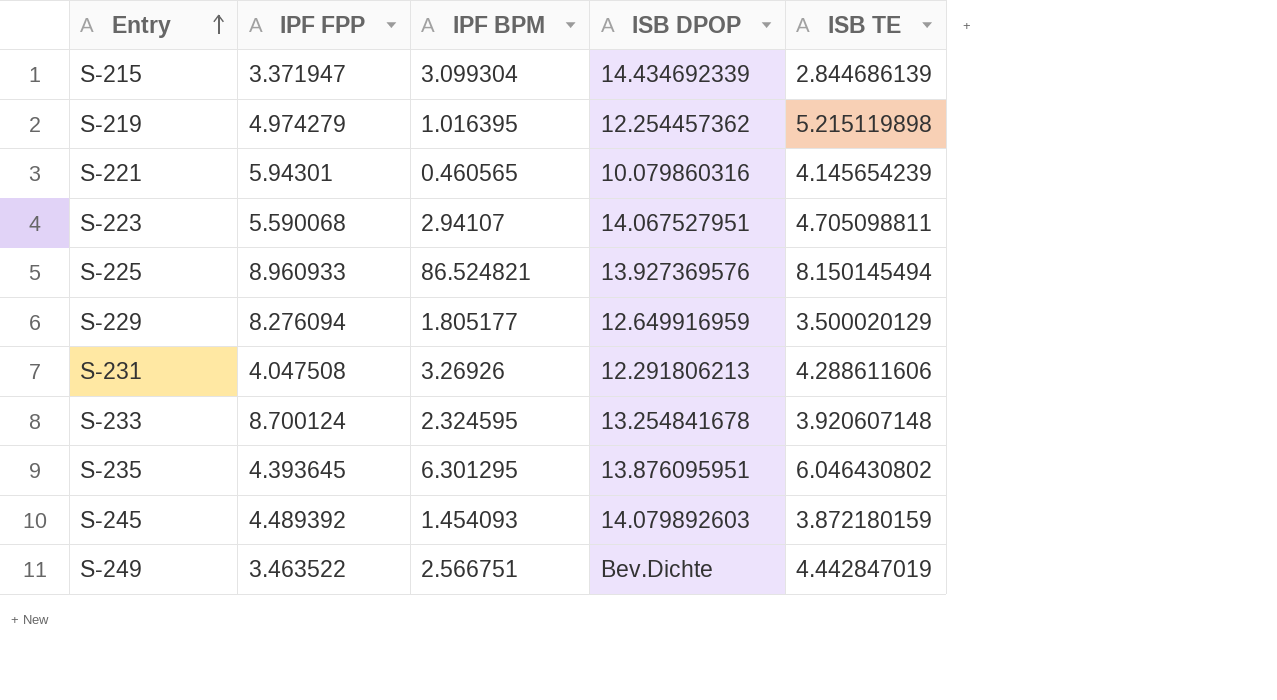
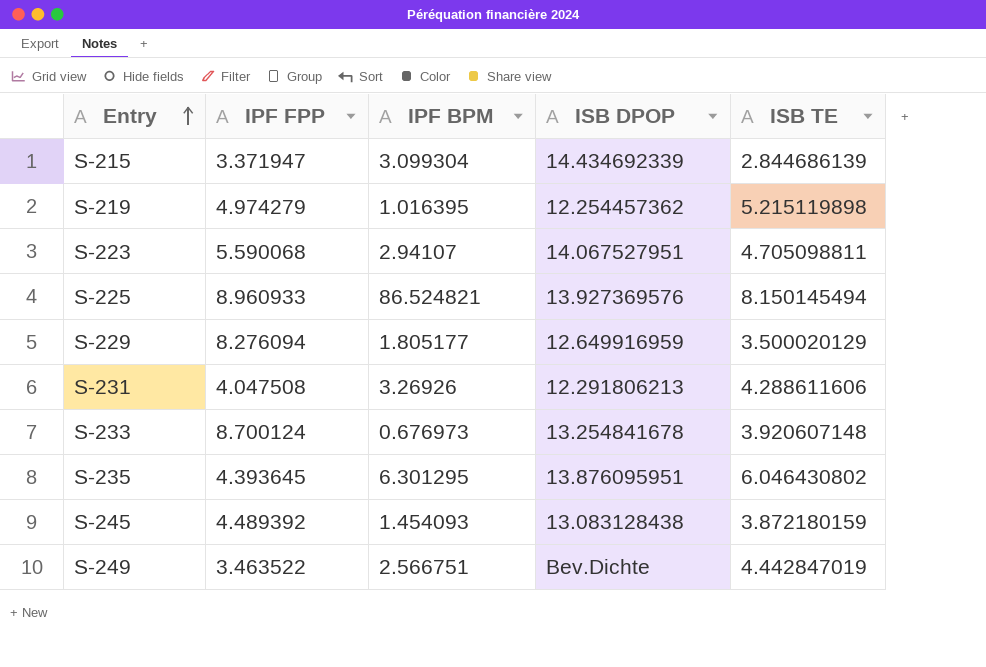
row S-221: 5.94301 | 0.460565 | 10.079860316 | 4.145654239 -> none
S-233 | IPF BPM: 2.324595 -> 0.676973
S-245 | ISB DPOP: 14.079892603 -> 13.083128438

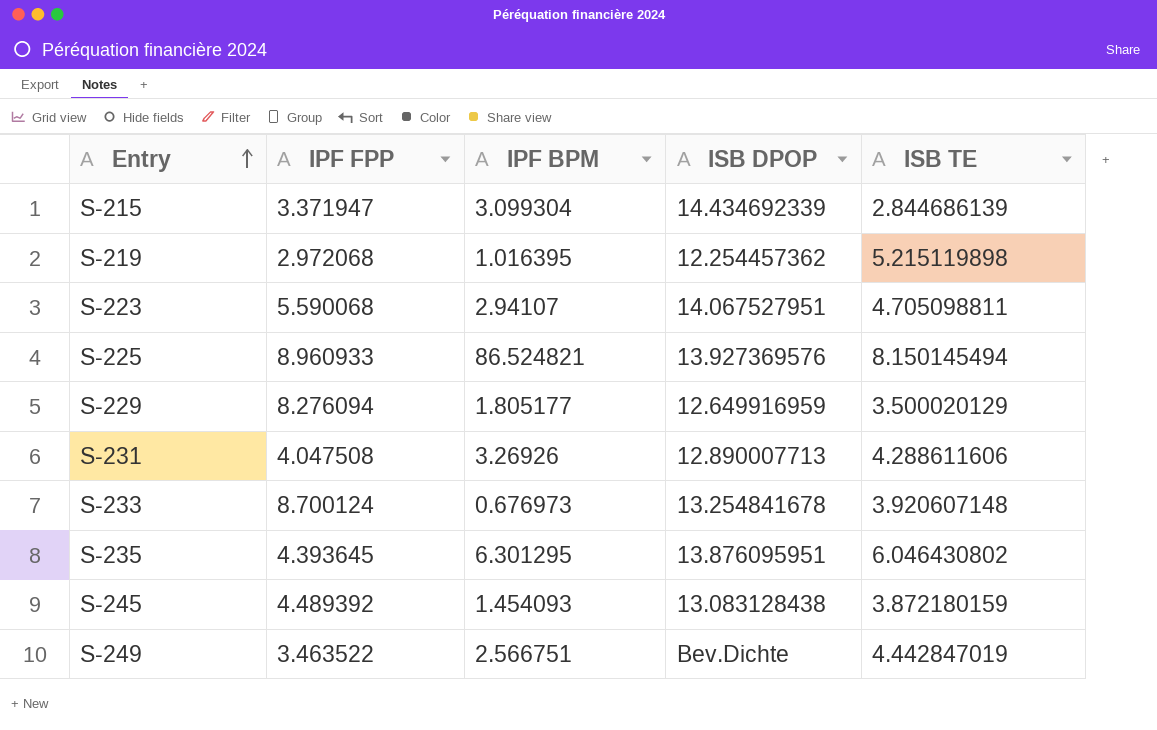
S-219 | IPF FPP: 4.974279 -> 2.972068
S-231 | ISB DPOP: 12.291806213 -> 12.890007713

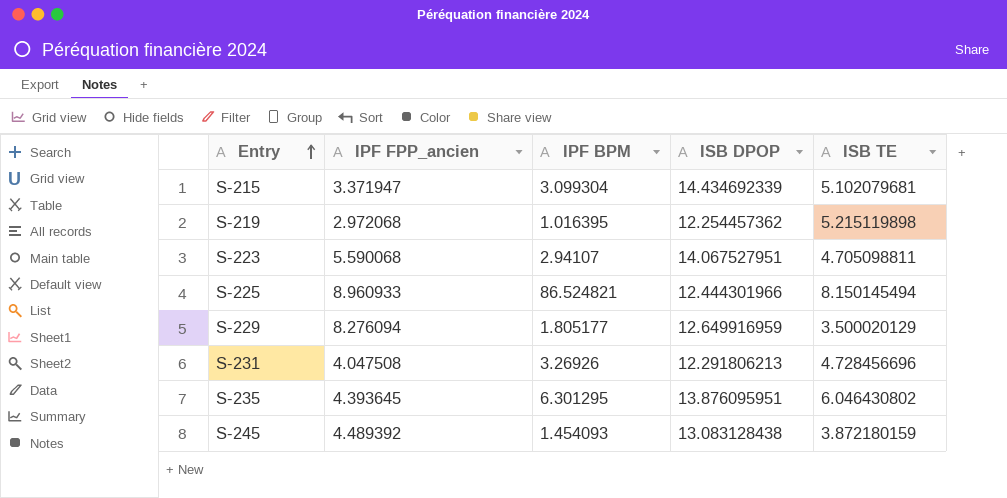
column name: IPF FPP -> IPF FPP_ancien
row S-233: 8.700124 | 0.676973 | 13.254841678 | 3.920607148 -> none
row S-249: 3.463522 | 2.566751 | Bev.Dichte | 4.442847019 -> none
S-215 | ISB TE: 2.844686139 -> 5.102079681
S-225 | ISB DPOP: 13.927369576 -> 12.444301966
S-231 | ISB DPOP: 12.890007713 -> 12.291806213
S-231 | ISB TE: 4.288611606 -> 4.728456696

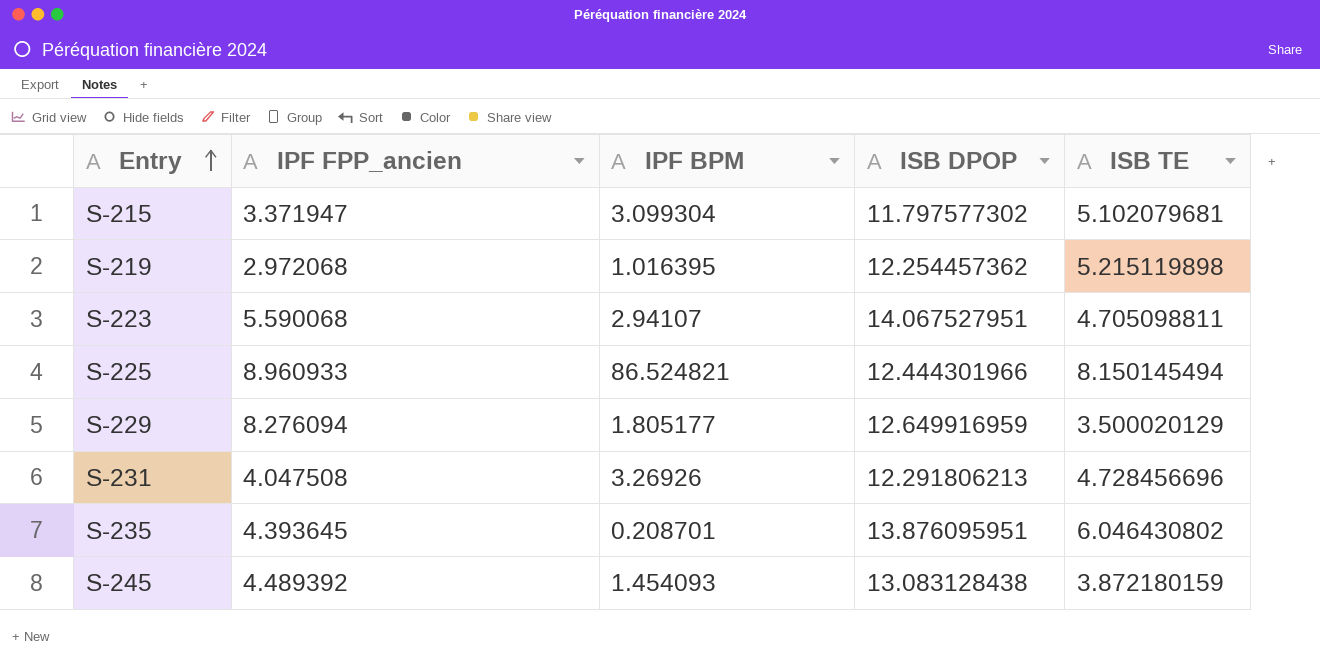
S-215 | ISB DPOP: 14.434692339 -> 11.797577302
S-235 | IPF BPM: 6.301295 -> 0.208701

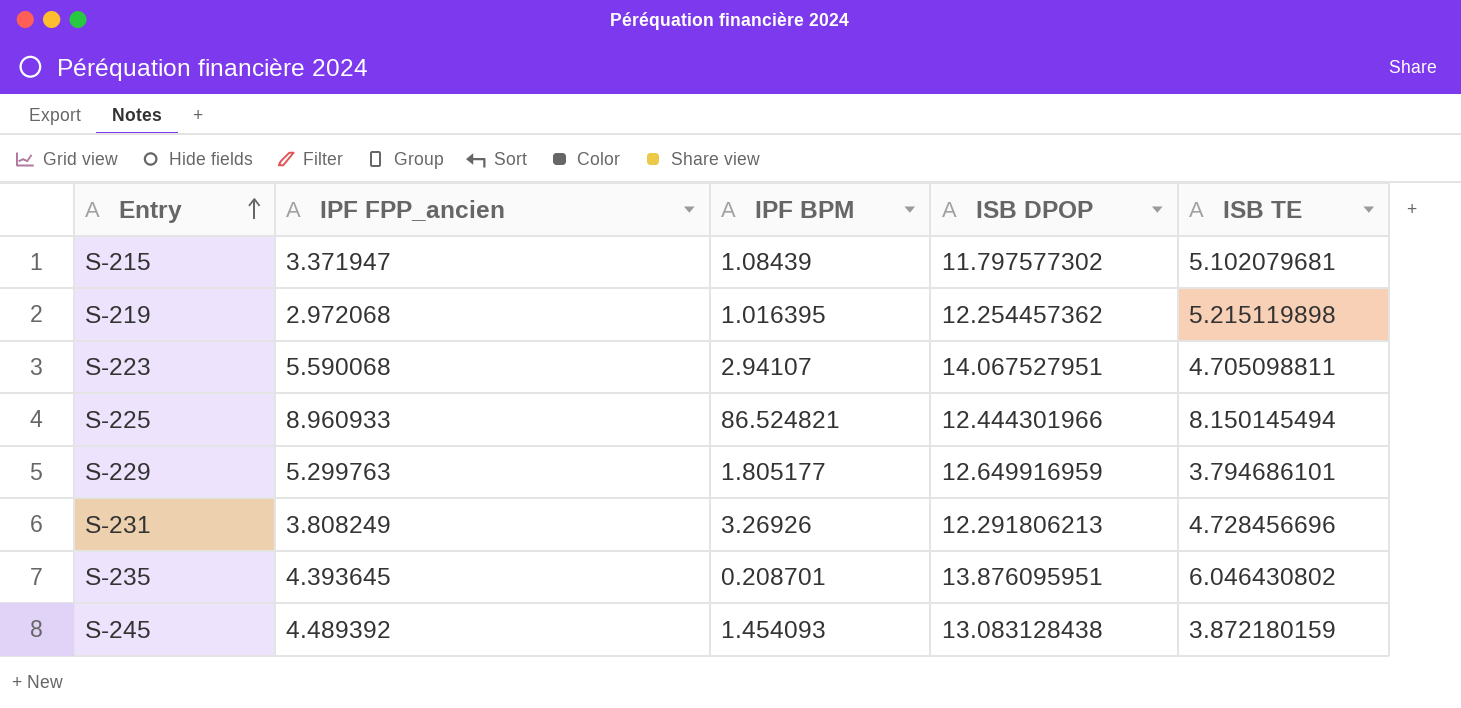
S-215 | IPF BPM: 3.099304 -> 1.08439
S-229 | IPF FPP_ancien: 8.276094 -> 5.299763
S-229 | ISB TE: 3.500020129 -> 3.794686101
S-231 | IPF FPP_ancien: 4.047508 -> 3.808249

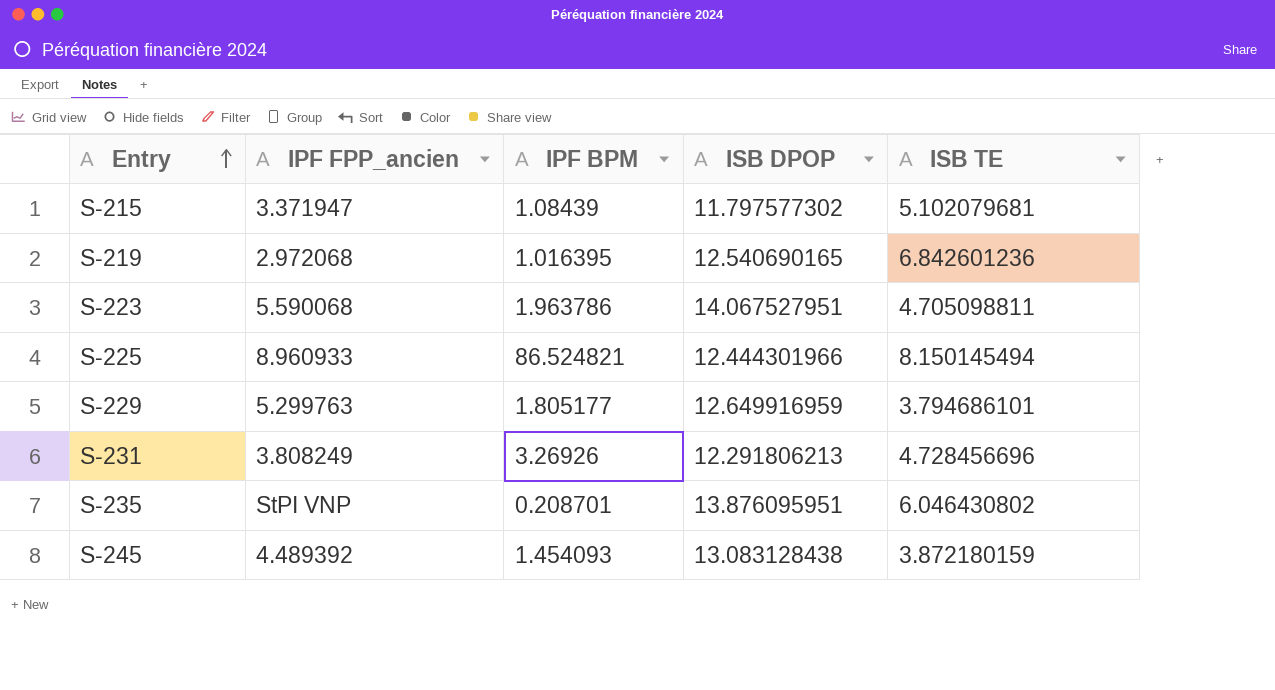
S-219 | ISB DPOP: 12.254457362 -> 12.540690165
S-219 | ISB TE: 5.215119898 -> 6.842601236
S-223 | IPF BPM: 2.94107 -> 1.963786
S-235 | IPF FPP_ancien: 4.393645 -> StPI VNP

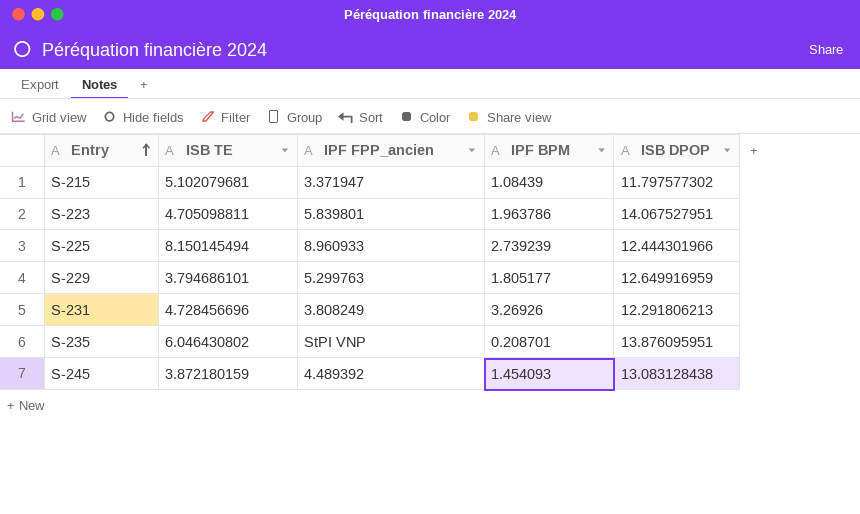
column ISB TE | position: 5 -> 2
row S-219: 2.972068 | 1.016395 | 12.540690165 | 6.842601236 -> none
S-223 | IPF FPP_ancien: 5.590068 -> 5.839801
S-225 | IPF BPM: 86.524821 -> 2.739239

